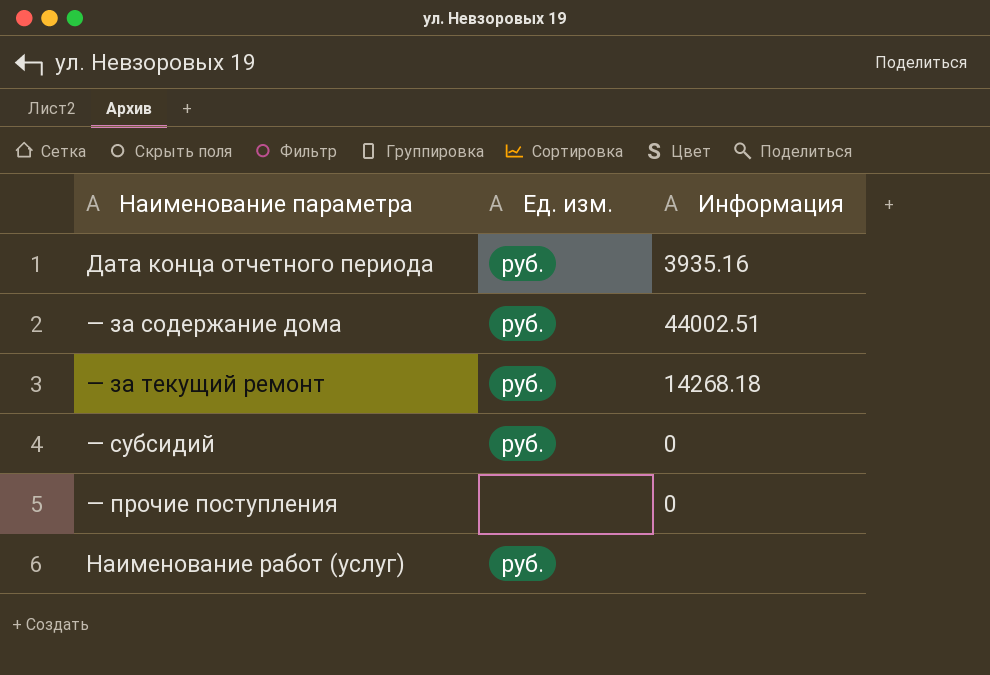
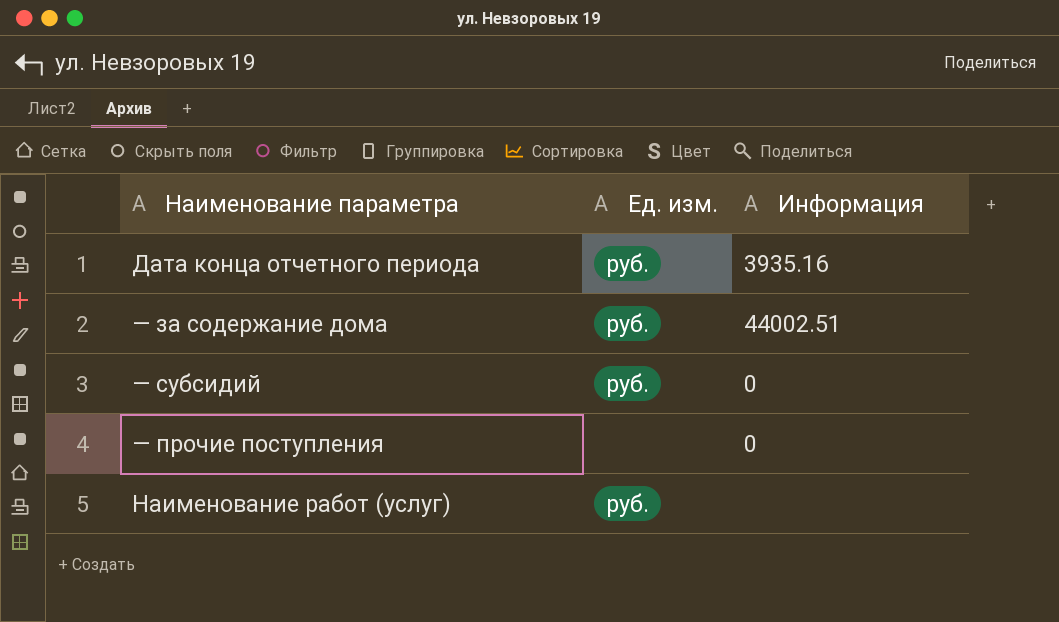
row — за текущий ремонт: руб. | 14268.18 -> none

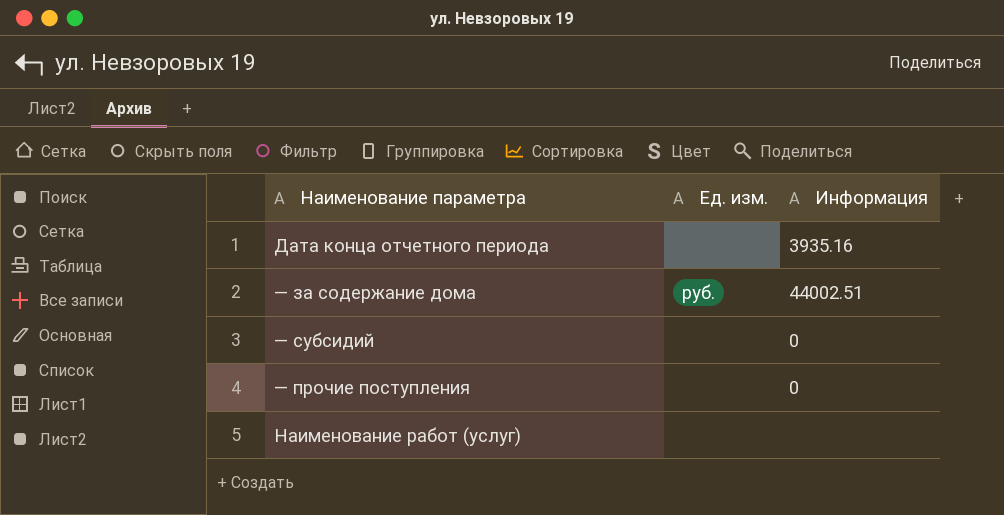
Дата конца отчетного периода | Ед. изм.: руб. -> none
— субсидий | Ед. изм.: руб. -> none
Наименование работ (услуг) | Ед. изм.: руб. -> none

